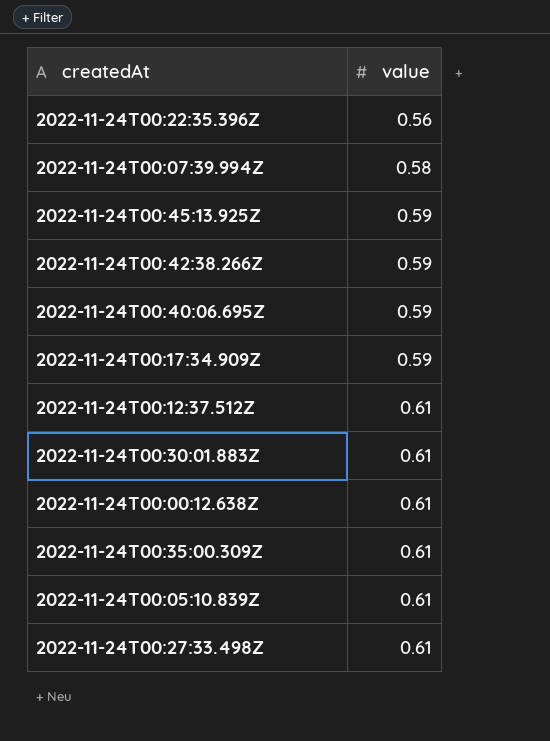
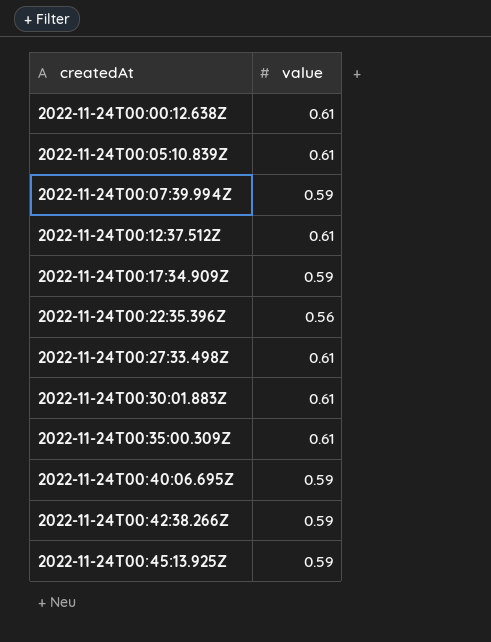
row order: value ascending -> createdAt ascending
2022-11-24T00:07:39.994Z | value: 0.58 -> 0.59

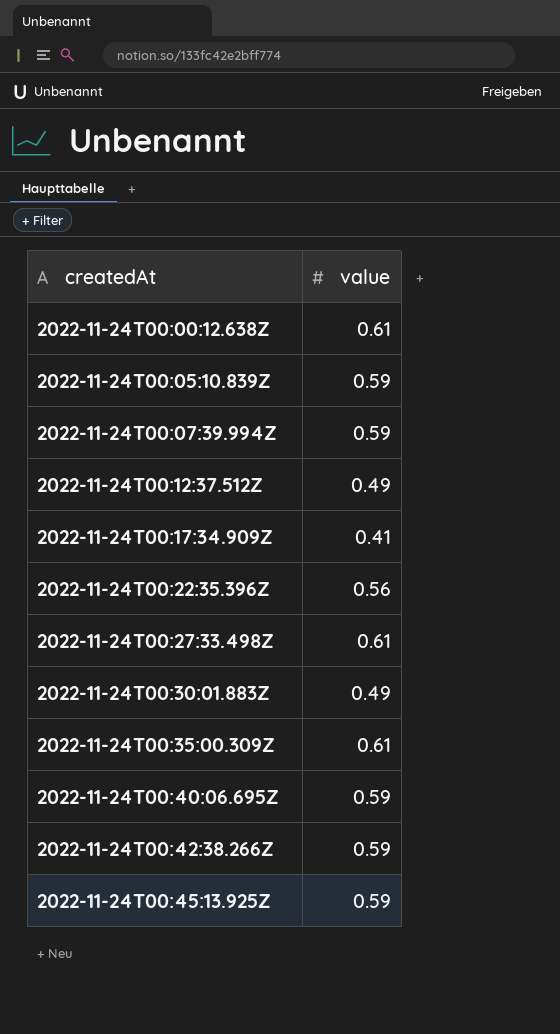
2022-11-24T00:05:10.839Z | value: 0.61 -> 0.59
2022-11-24T00:12:37.512Z | value: 0.61 -> 0.49
2022-11-24T00:17:34.909Z | value: 0.59 -> 0.41
2022-11-24T00:30:01.883Z | value: 0.61 -> 0.49

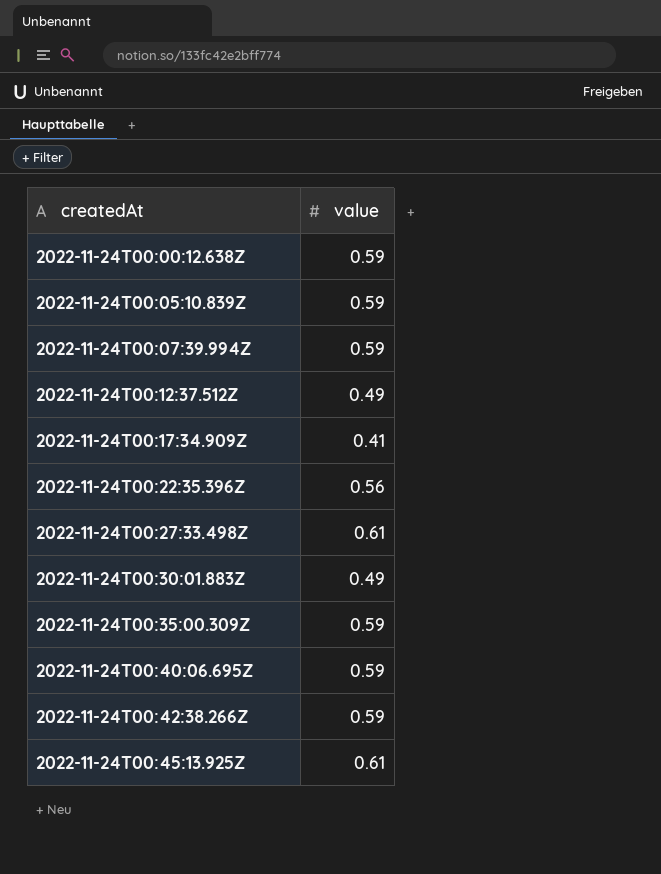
2022-11-24T00:00:12.638Z | value: 0.61 -> 0.59
2022-11-24T00:35:00.309Z | value: 0.61 -> 0.59
2022-11-24T00:45:13.925Z | value: 0.59 -> 0.61

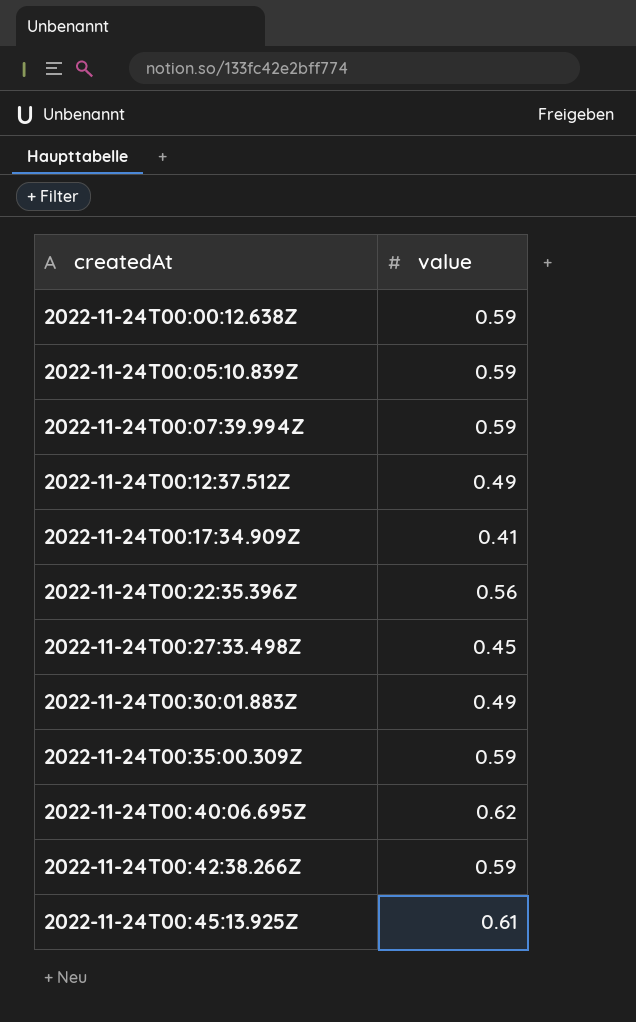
2022-11-24T00:27:33.498Z | value: 0.61 -> 0.45
2022-11-24T00:40:06.695Z | value: 0.59 -> 0.62

